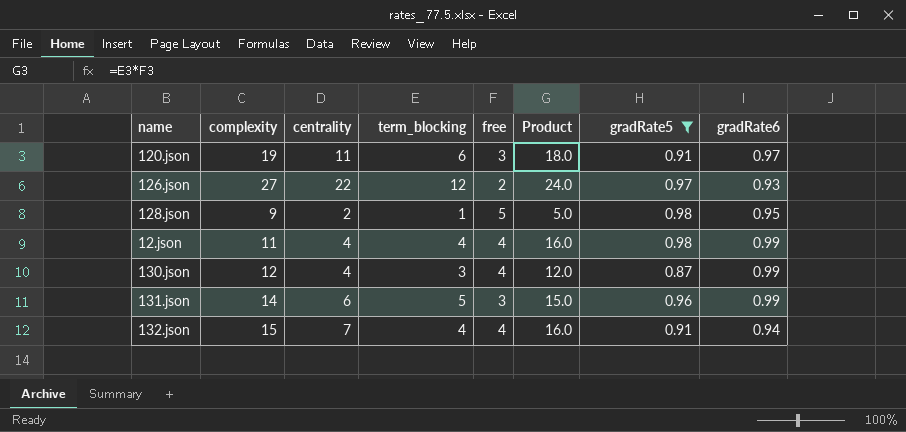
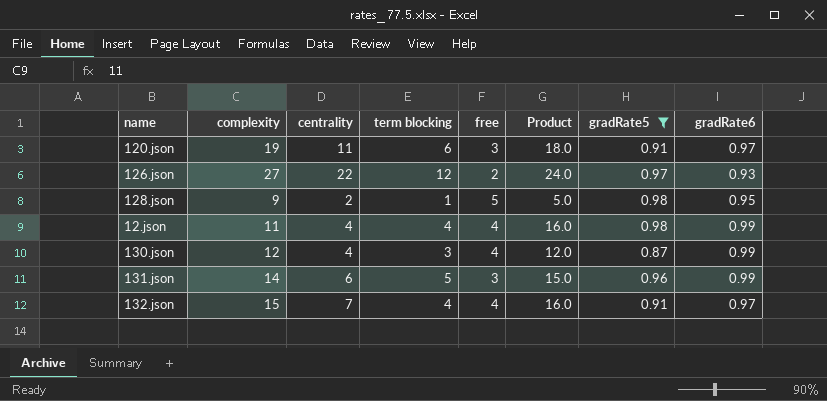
column name: term_blocking -> term blocking
132.json | gradRate6: 0.94 -> 0.97

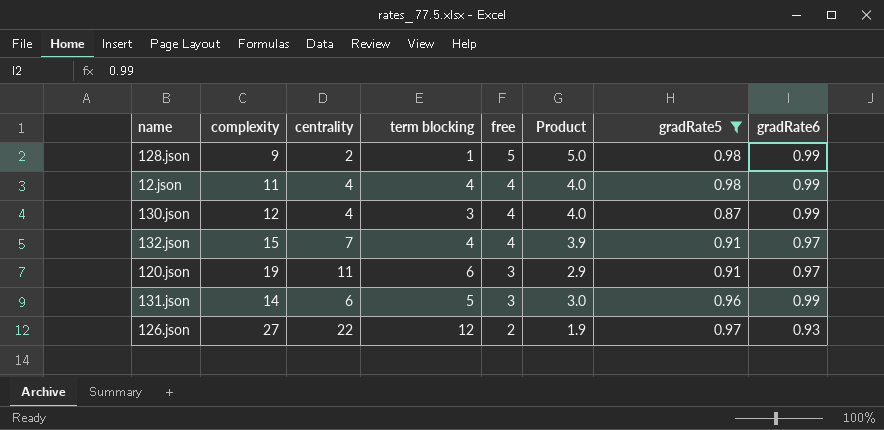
row order: none -> free descending
column Product | formula: [term blocking] * [free] -> [free] * [gradRate6]
128.json | gradRate6: 0.95 -> 0.99

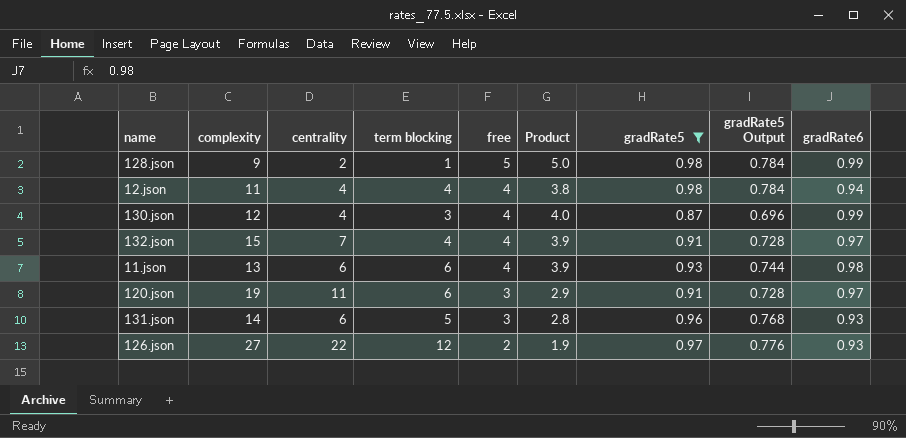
column gradRate5 Output | formula: none -> [gradRate5] * 0.8
12.json | Product: 4.0 -> 3.8
12.json | gradRate6: 0.99 -> 0.94
row 11.json: none -> 13 | 6 | 6 | 4 | 3.9 | 0.93 | 0.744 | 0.98
131.json | Product: 3.0 -> 2.8
131.json | gradRate6: 0.99 -> 0.93

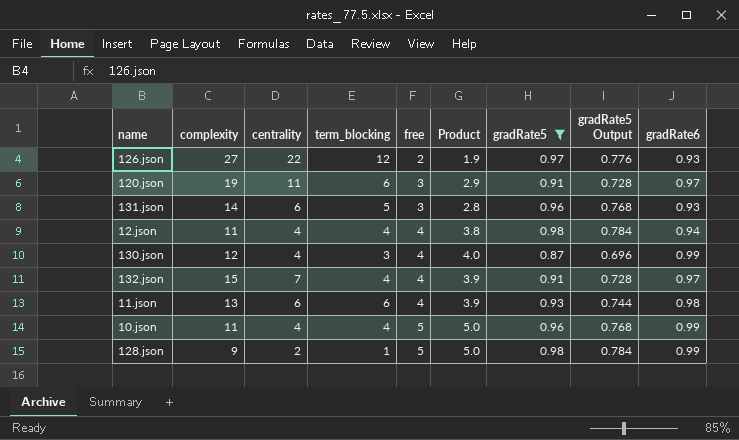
row order: free descending -> free ascending
column name: term blocking -> term_blocking
row 10.json: none -> 11 | 4 | 4 | 5 | 5.0 | 0.96 | 0.768 | 0.99

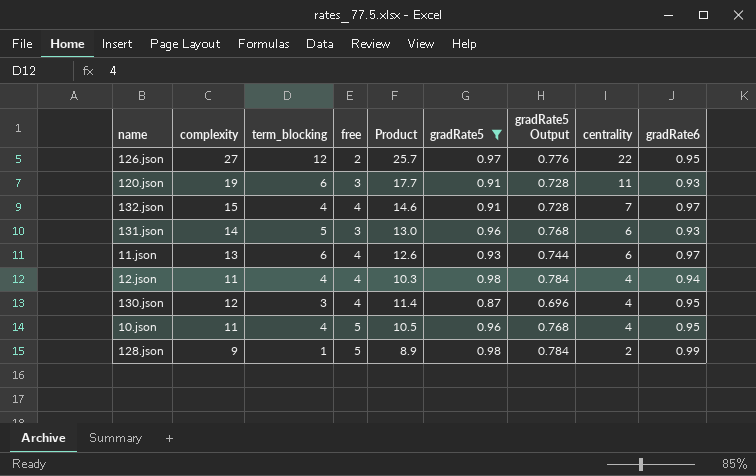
row order: free ascending -> centrality descending
column Product | formula: [free] * [gradRate6] -> [complexity] * [gradRate6]
column centrality | position: 3 -> 8
126.json | gradRate6: 0.93 -> 0.95
120.json | gradRate6: 0.97 -> 0.93
11.json | gradRate6: 0.98 -> 0.97
130.json | gradRate6: 0.99 -> 0.95
10.json | gradRate6: 0.99 -> 0.95

